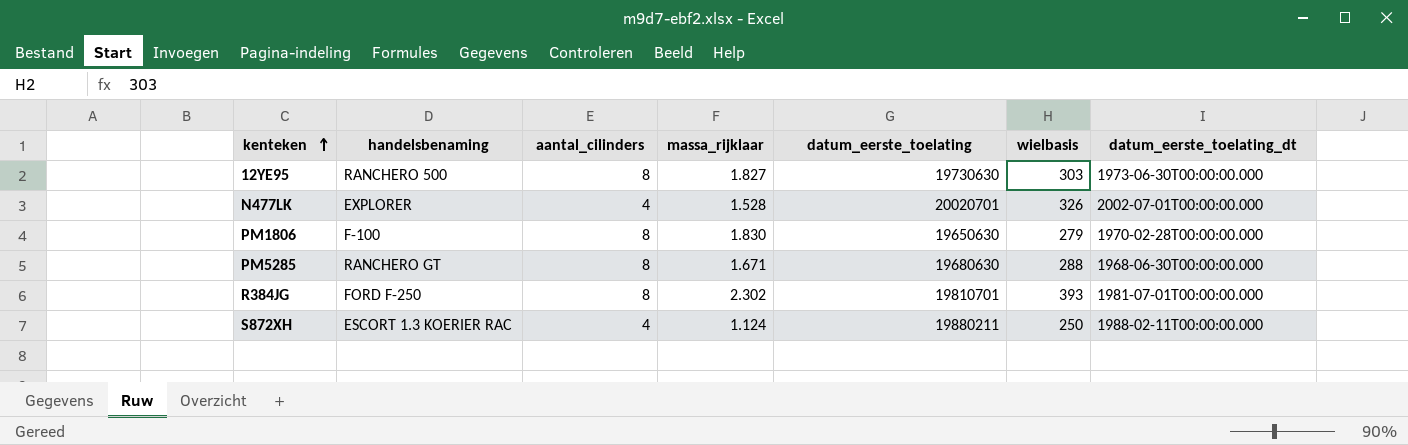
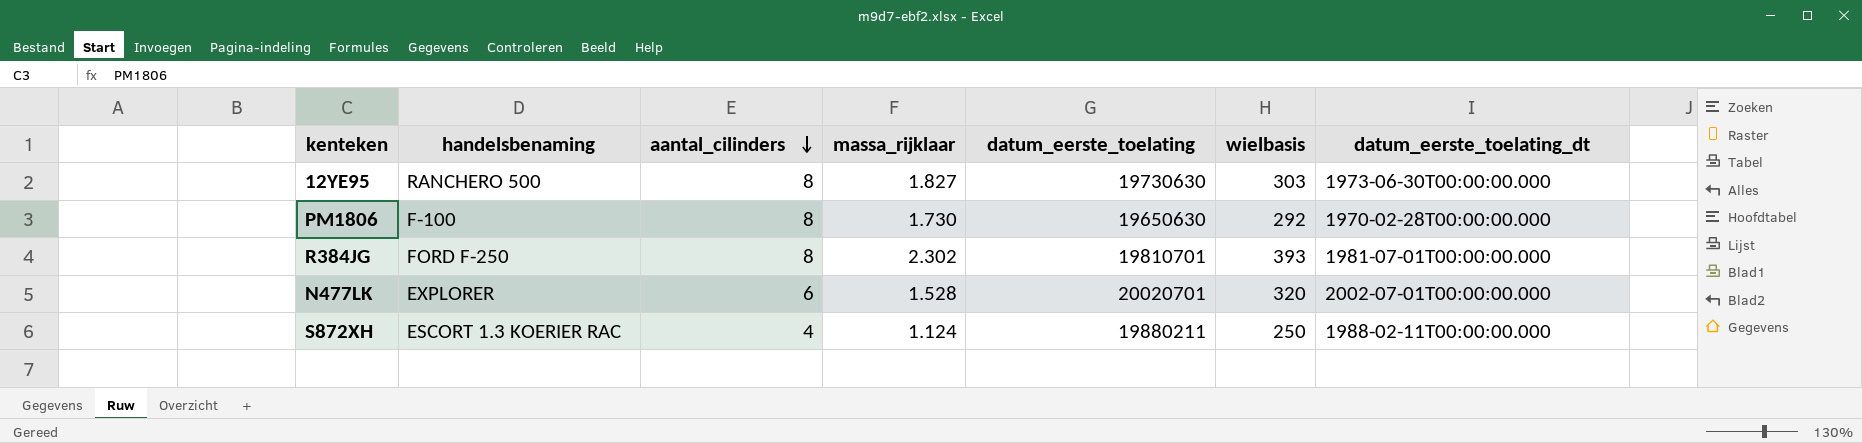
row order: kenteken ascending -> aantal_cilinders descending
row PM5285: RANCHERO GT | 8 | 1.671 | 19680630 | 288 | 1968-06-30T00:00:00.000 -> none
PM1806 | massa_rijklaar: 1.830 -> 1.730
PM1806 | wielbasis: 279 -> 292
N477LK | aantal_cilinders: 4 -> 6
N477LK | wielbasis: 326 -> 320

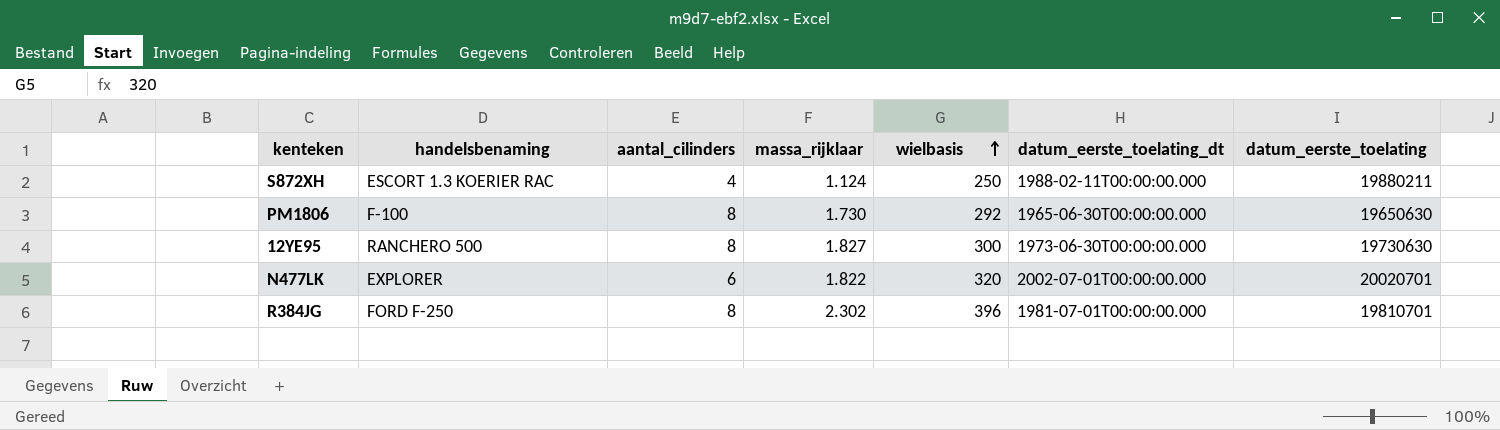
row order: aantal_cilinders descending -> wielbasis ascending
column datum_eerste_toelating | position: 5 -> 7
PM1806 | datum_eerste_toelating_dt: 1970-02-28T00:00:00.000 -> 1965-06-30T00:00:00.000
12YE95 | wielbasis: 303 -> 300
N477LK | massa_rijklaar: 1.528 -> 1.822
R384JG | wielbasis: 393 -> 396

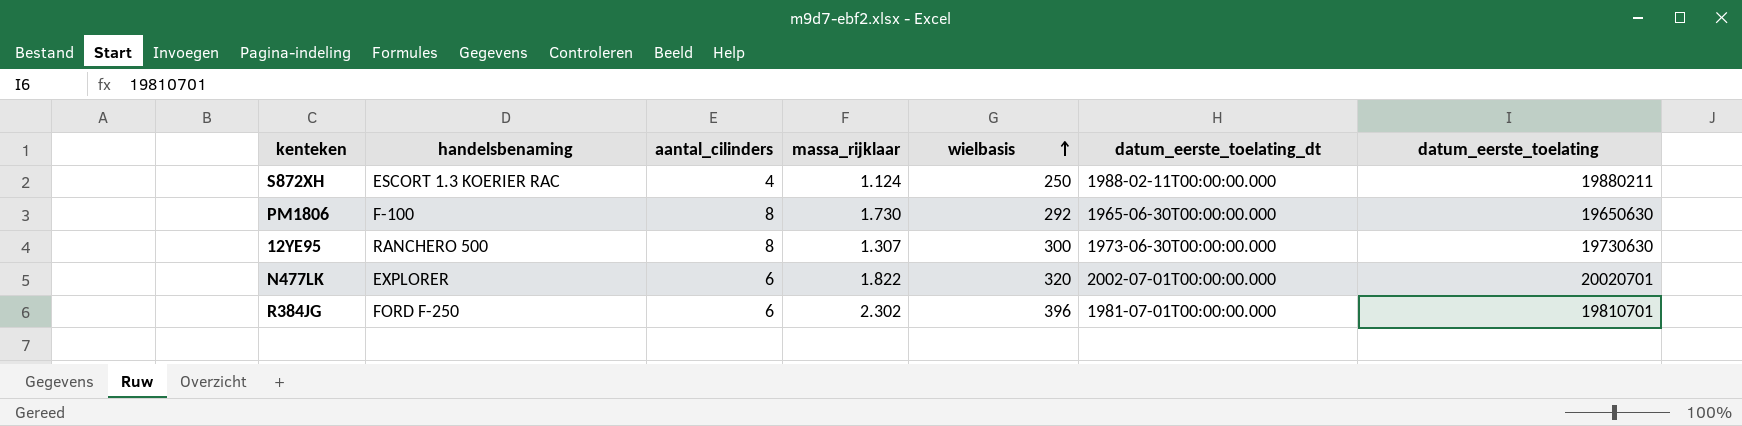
12YE95 | massa_rijklaar: 1.827 -> 1.307
R384JG | aantal_cilinders: 8 -> 6

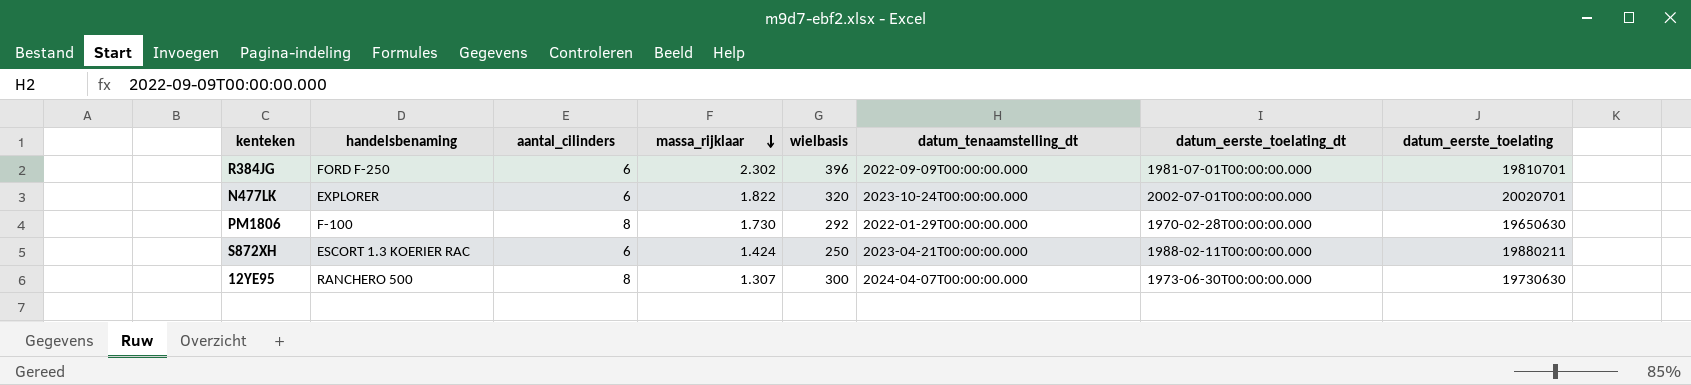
row order: wielbasis ascending -> massa_rijklaar descending
column datum_tenaamstelling_dt | position: none -> 6
PM1806 | datum_eerste_toelating_dt: 1965-06-30T00:00:00.000 -> 1970-02-28T00:00:00.000
S872XH | aantal_cilinders: 4 -> 6
S872XH | massa_rijklaar: 1.124 -> 1.424

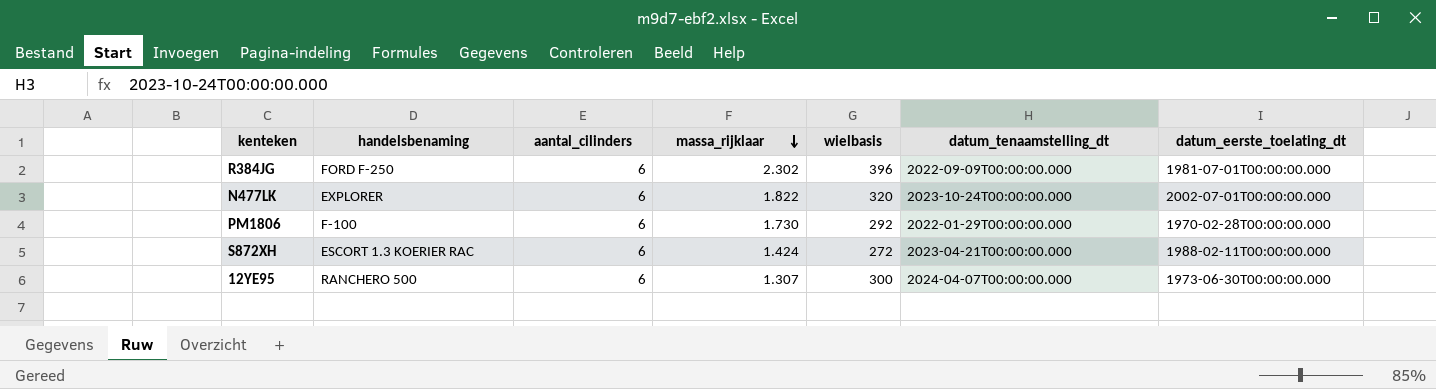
column datum_eerste_toelating | position: 8 -> none
PM1806 | aantal_cilinders: 8 -> 6
S872XH | wielbasis: 250 -> 272
12YE95 | aantal_cilinders: 8 -> 6

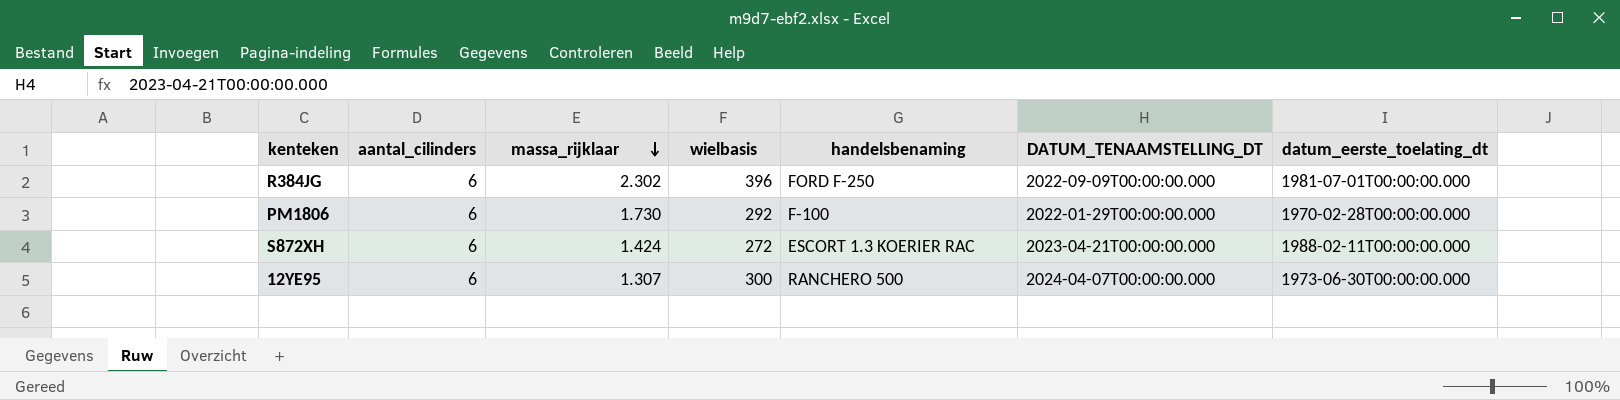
column handelsbenaming | position: 2 -> 5
column name: datum_tenaamstelling_dt -> DATUM_TENAAMSTELLING_DT
row N477LK: EXPLORER | 6 | 1.822 | 320 | 2023-10-24T00:00:00.000 | 2002-07-01T00:00:00.000 -> none

